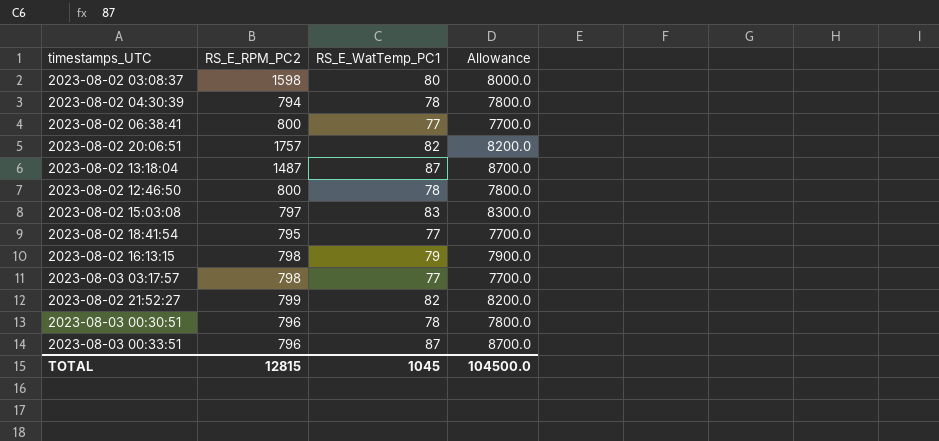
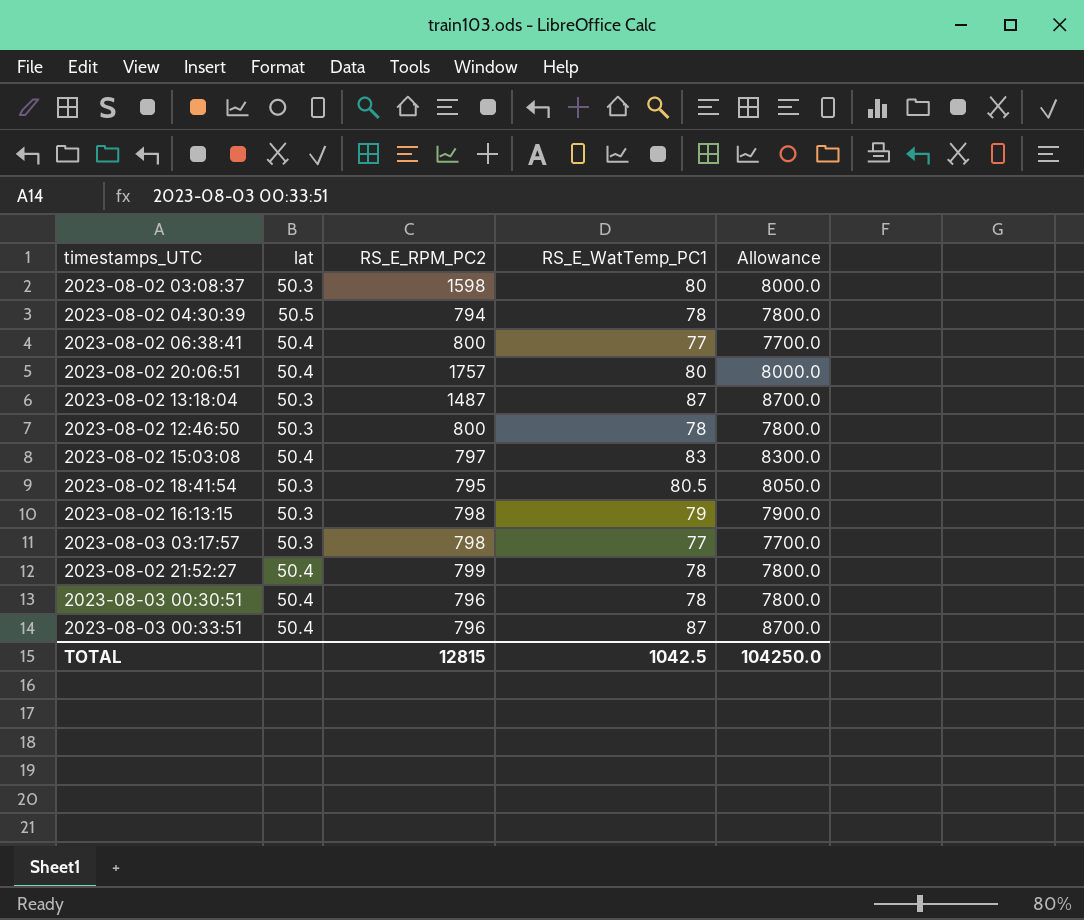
column lat | position: none -> 2
2023-08-02 20:06:51 | RS_E_WatTemp_PC1: 82 -> 80
2023-08-02 20:06:51 | Allowance: 8200.0 -> 8000.0
2023-08-02 18:41:54 | RS_E_WatTemp_PC1: 77 -> 80.5
2023-08-02 18:41:54 | Allowance: 7700.0 -> 8050.0
2023-08-02 21:52:27 | RS_E_WatTemp_PC1: 82 -> 78
2023-08-02 21:52:27 | Allowance: 8200.0 -> 7800.0
TOTAL | RS_E_WatTemp_PC1: 1045 -> 1042.5
TOTAL | Allowance: 104500.0 -> 104250.0

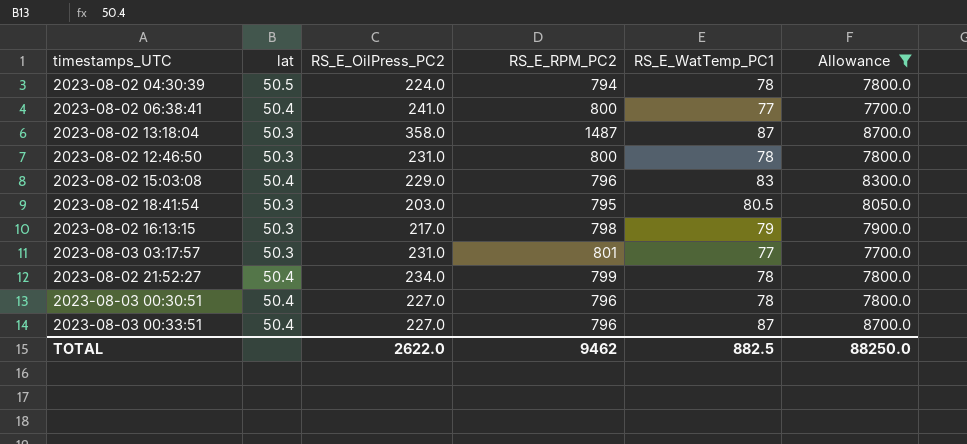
filter: none -> Allowance != 8000.0
column RS_E_OilPress_PC2 | position: none -> 3
2023-08-02 15:03:08 | RS_E_RPM_PC2: 797 -> 796
2023-08-03 03:17:57 | RS_E_RPM_PC2: 798 -> 801
TOTAL | RS_E_RPM_PC2: 12815 -> 9462
TOTAL | RS_E_WatTemp_PC1: 1042.5 -> 882.5
TOTAL | Allowance: 104250.0 -> 88250.0

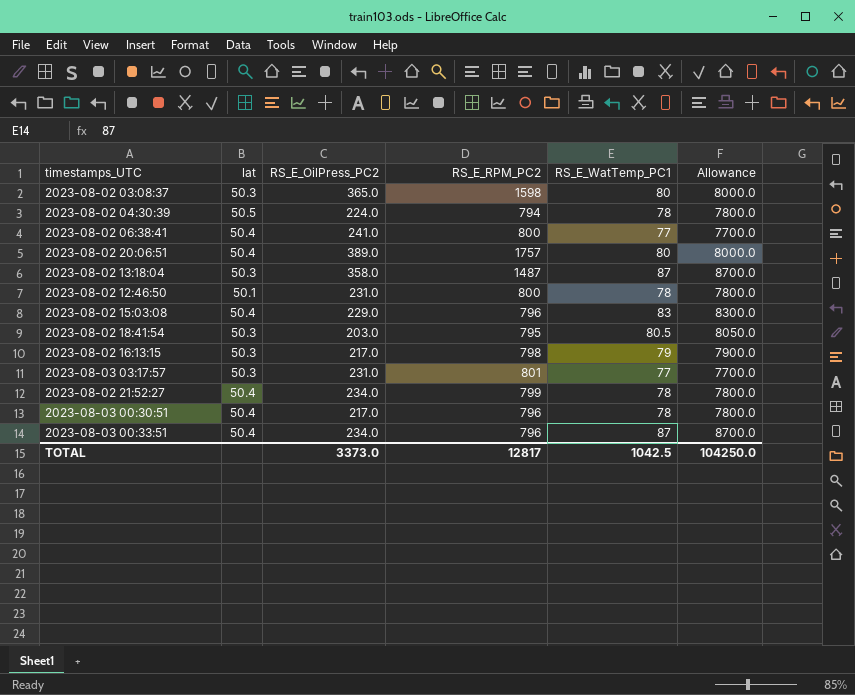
filter: Allowance != 8000.0 -> none
2023-08-02 12:46:50 | lat: 50.3 -> 50.1
2023-08-03 00:30:51 | RS_E_OilPress_PC2: 227.0 -> 217.0
2023-08-03 00:33:51 | RS_E_OilPress_PC2: 227.0 -> 234.0
TOTAL | RS_E_OilPress_PC2: 2622.0 -> 3373.0
TOTAL | RS_E_RPM_PC2: 9462 -> 12817
TOTAL | RS_E_WatTemp_PC1: 882.5 -> 1042.5
TOTAL | Allowance: 88250.0 -> 104250.0

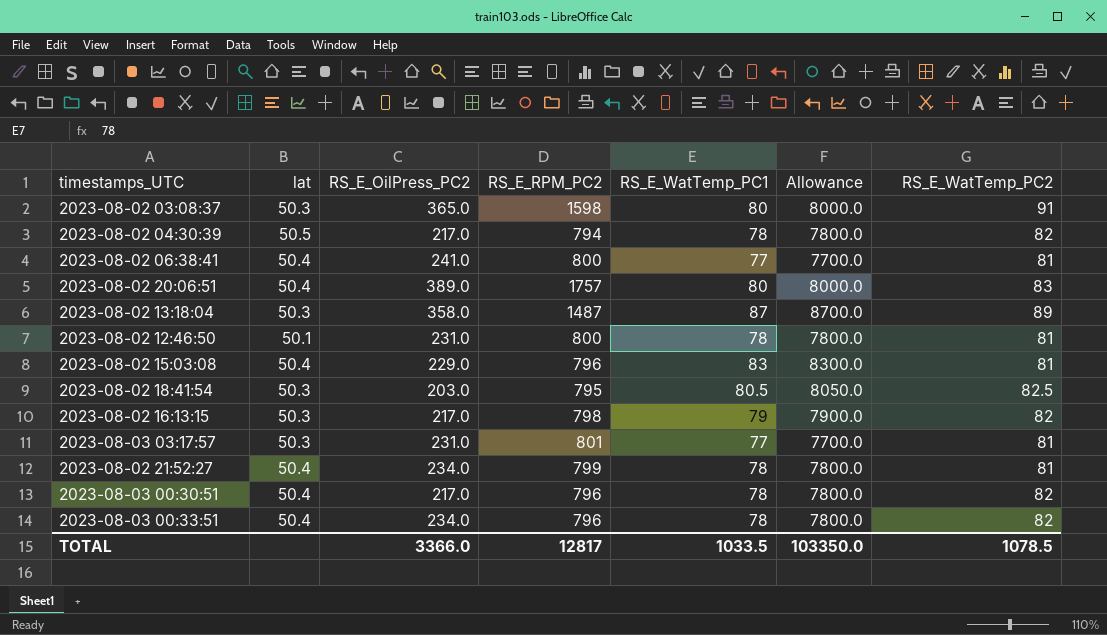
column RS_E_WatTemp_PC2 | position: none -> 7
2023-08-02 04:30:39 | RS_E_OilPress_PC2: 224.0 -> 217.0
2023-08-03 00:33:51 | RS_E_WatTemp_PC1: 87 -> 78
2023-08-03 00:33:51 | Allowance: 8700.0 -> 7800.0
TOTAL | RS_E_OilPress_PC2: 3373.0 -> 3366.0
TOTAL | RS_E_WatTemp_PC1: 1042.5 -> 1033.5
TOTAL | Allowance: 104250.0 -> 103350.0

